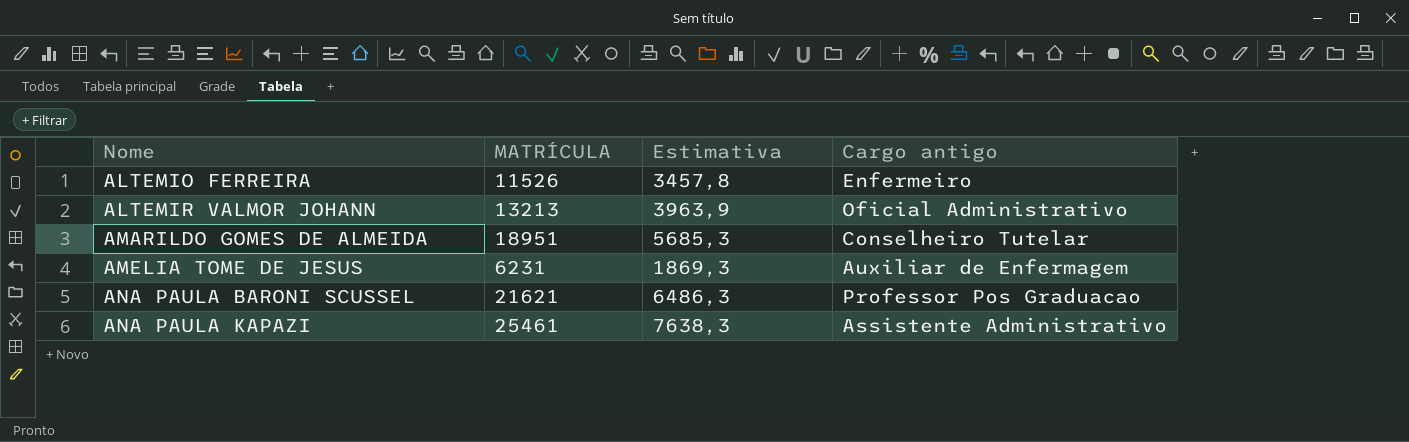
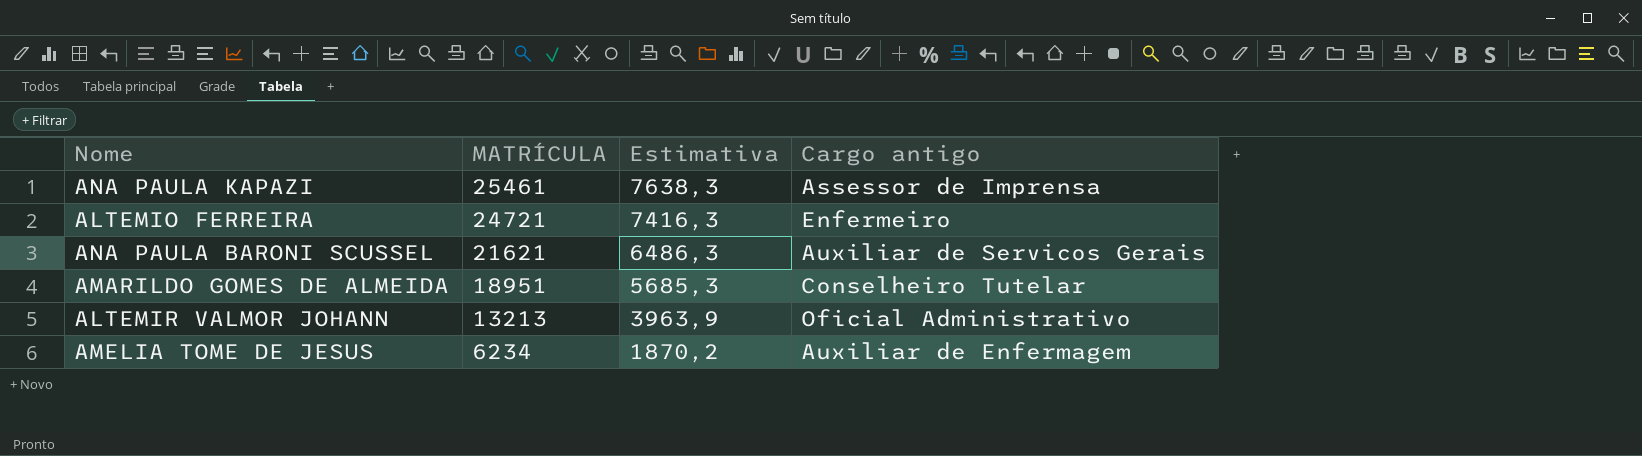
row order: Nome ascending -> MATRÍCULA descending
ANA PAULA KAPAZI | Cargo antigo: Assistente Administrativo -> Assessor de Imprensa
ALTEMIO FERREIRA | MATRÍCULA: 11526 -> 24721
ALTEMIO FERREIRA | Estimativa: 3457,8 -> 7416,3
ANA PAULA BARONI SCUSSEL | Cargo antigo: Professor Pos Graduacao -> Auxiliar de Servicos Gerais
AMELIA TOME DE JESUS | MATRÍCULA: 6231 -> 6234
AMELIA TOME DE JESUS | Estimativa: 1869,3 -> 1870,2

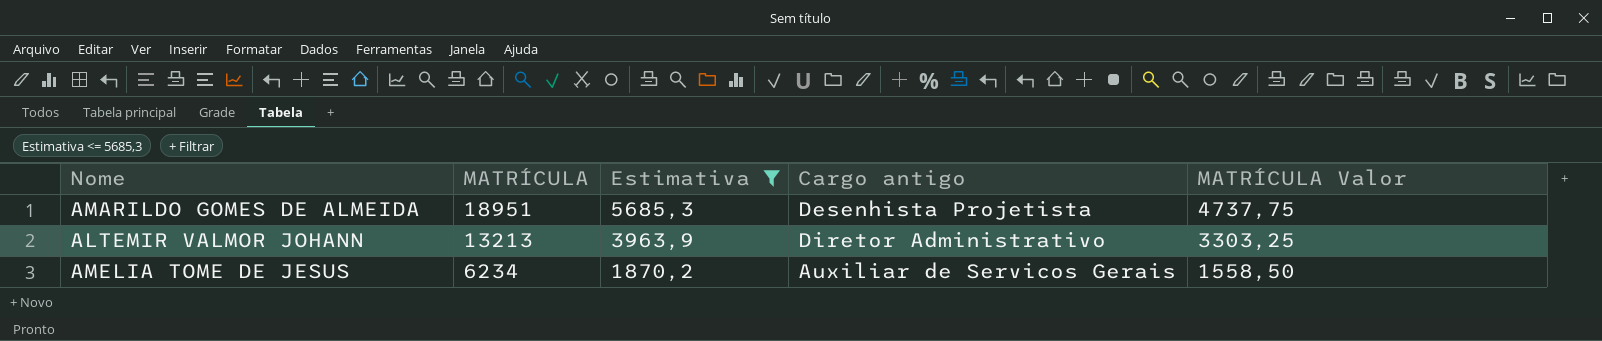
filter: none -> Estimativa <= 5685,3
column MATRÍCULA Valor | formula: none -> [MATRÍCULA] * 0,25
AMARILDO GOMES DE ALMEIDA | Cargo antigo: Conselheiro Tutelar -> Desenhista Projetista
ALTEMIR VALMOR JOHANN | Cargo antigo: Oficial Administrativo -> Diretor Administrativo
AMELIA TOME DE JESUS | Cargo antigo: Auxiliar de Enfermagem -> Auxiliar de Servicos Gerais

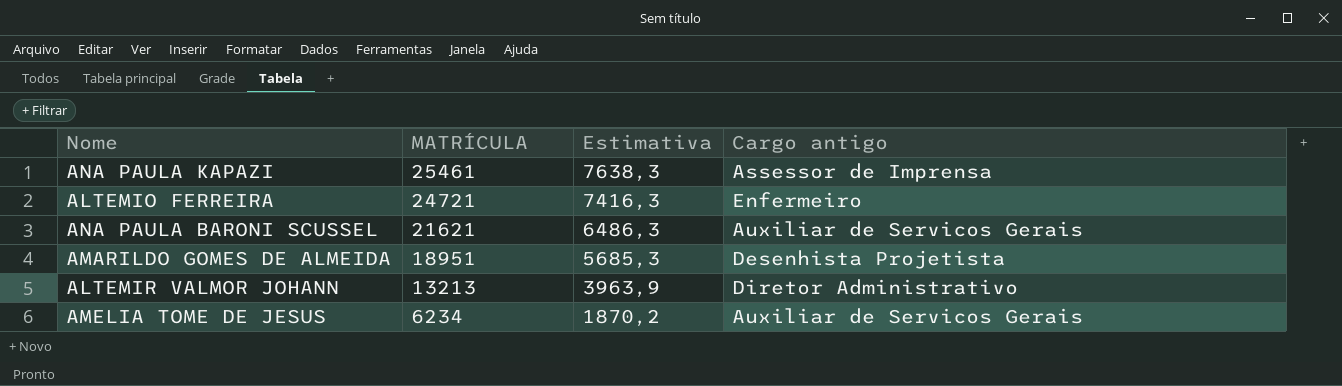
filter: Estimativa <= 5685,3 -> none
column MATRÍCULA Valor | formula: [MATRÍCULA] * 0,25 -> none

